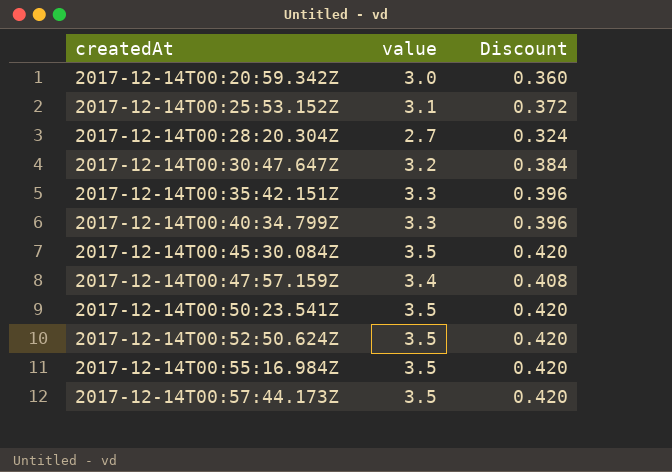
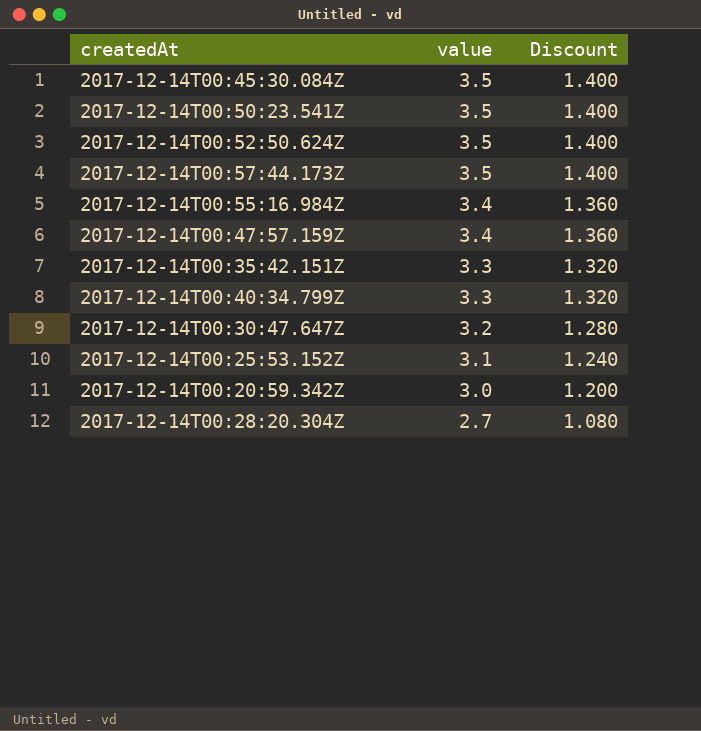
row order: createdAt ascending -> value descending
column Discount | formula: [value] * 0.12 -> [value] * 0.4
2017-12-14T00:55:16.984Z | value: 3.5 -> 3.4

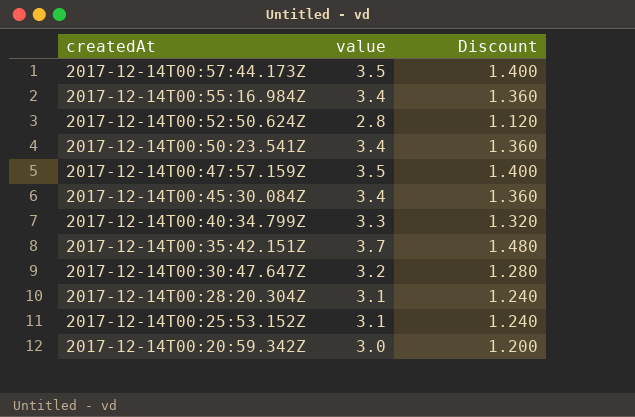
row order: value descending -> createdAt descending
2017-12-14T00:52:50.624Z | value: 3.5 -> 2.8
2017-12-14T00:52:50.624Z | Discount: 1.400 -> 1.120
2017-12-14T00:50:23.541Z | value: 3.5 -> 3.4
2017-12-14T00:50:23.541Z | Discount: 1.400 -> 1.360
2017-12-14T00:47:57.159Z | value: 3.4 -> 3.5
2017-12-14T00:47:57.159Z | Discount: 1.360 -> 1.400
2017-12-14T00:45:30.084Z | value: 3.5 -> 3.4
2017-12-14T00:45:30.084Z | Discount: 1.400 -> 1.360
2017-12-14T00:35:42.151Z | value: 3.3 -> 3.7
2017-12-14T00:35:42.151Z | Discount: 1.320 -> 1.480
2017-12-14T00:28:20.304Z | value: 2.7 -> 3.1
2017-12-14T00:28:20.304Z | Discount: 1.080 -> 1.240

